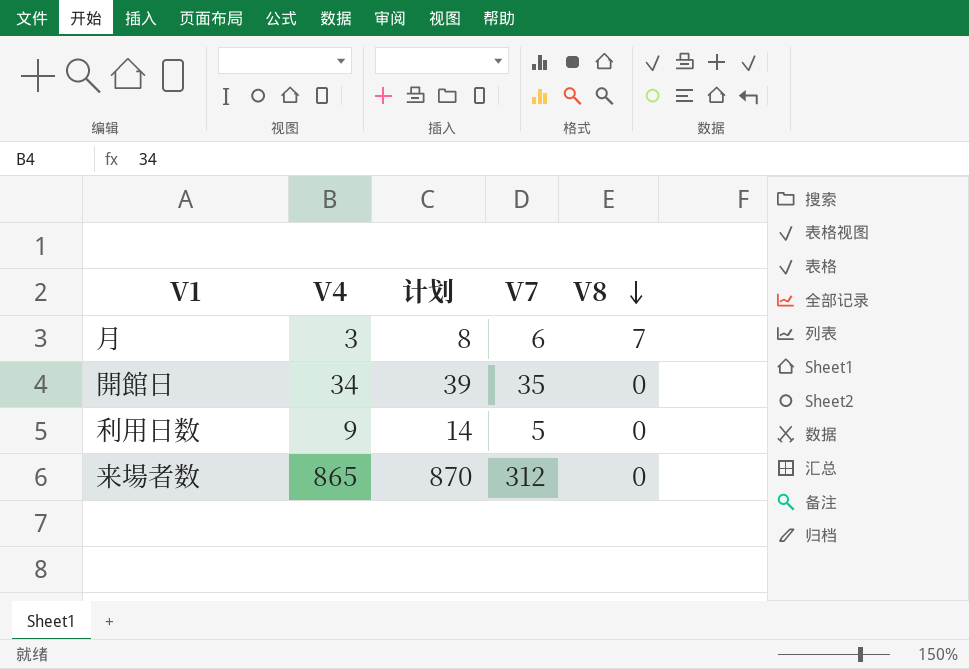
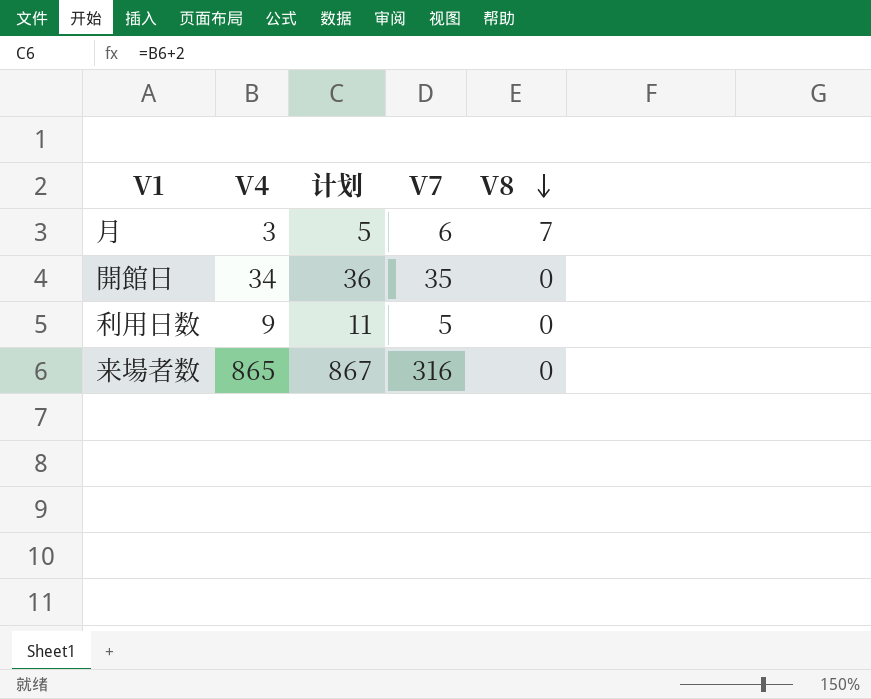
column 计划 | formula: [V4] + 5 -> [V4] + 2
来場者数 | V7: 312 -> 316

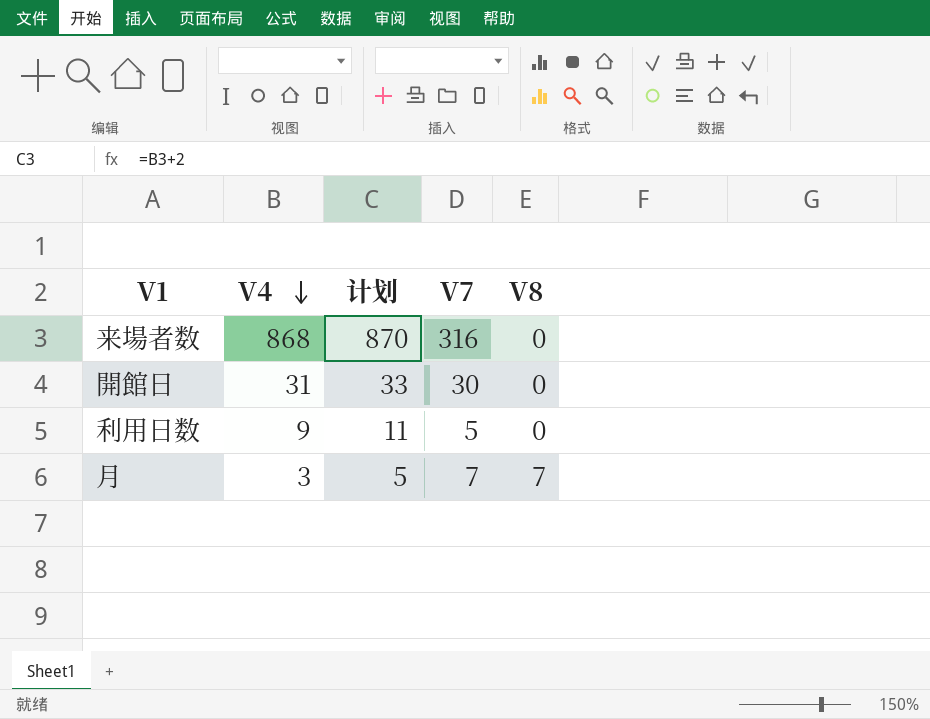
row order: V8 descending -> V4 descending
来場者数 | V4: 865 -> 868
来場者数 | 计划: 867 -> 870
開館日 | V4: 34 -> 31
開館日 | 计划: 36 -> 33
開館日 | V7: 35 -> 30
月 | V7: 6 -> 7

